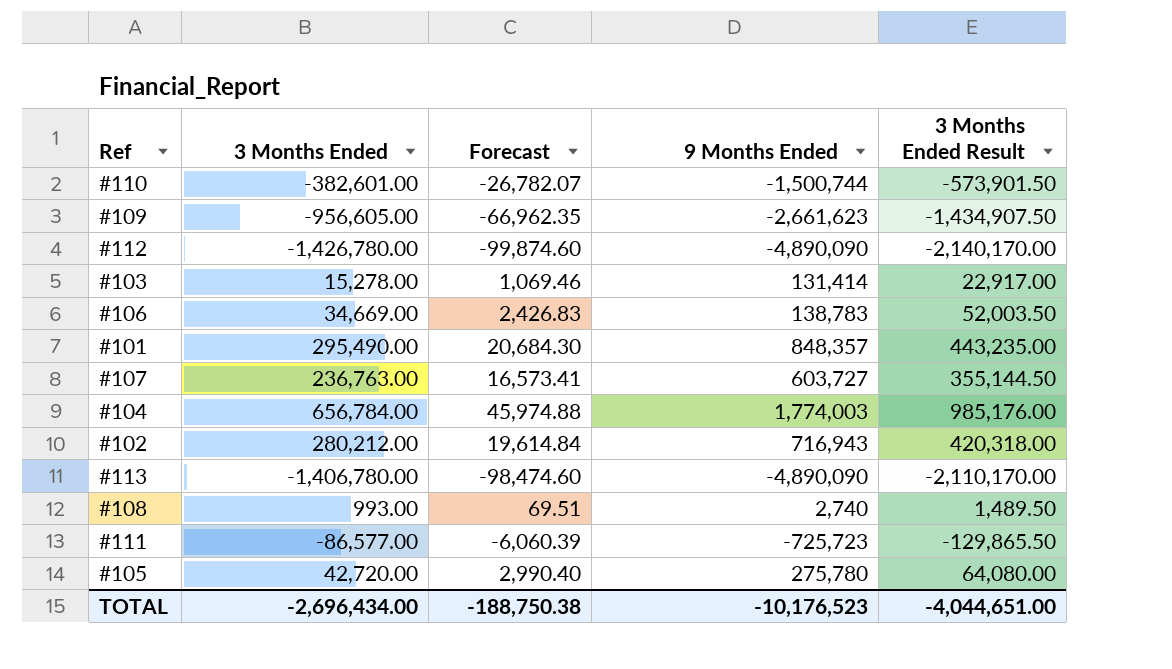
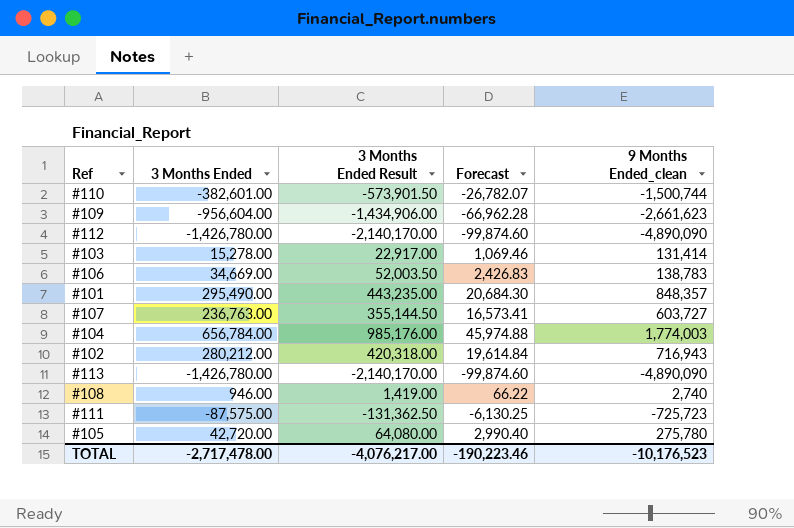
column 3 Months Ended Result | position: 5 -> 3
column name: 9 Months Ended -> 9 Months Ended_clean
#109 | 3 Months Ended: -956,605.00 -> -956,604.00
#109 | 3 Months Ended Result: -1,434,907.50 -> -1,434,906.00
#109 | Forecast: -66,962.35 -> -66,962.28
#113 | 3 Months Ended: -1,406,780.00 -> -1,426,780.00
#113 | 3 Months Ended Result: -2,110,170.00 -> -2,140,170.00
#113 | Forecast: -98,474.60 -> -99,874.60
#108 | 3 Months Ended: 993.00 -> 946.00
#108 | 3 Months Ended Result: 1,489.50 -> 1,419.00
#108 | Forecast: 69.51 -> 66.22
#111 | 3 Months Ended: -86,577.00 -> -87,575.00
#111 | 3 Months Ended Result: -129,865.50 -> -131,362.50
#111 | Forecast: -6,060.39 -> -6,130.25
TOTAL | 3 Months Ended: -2,696,434.00 -> -2,717,478.00
TOTAL | 3 Months Ended Result: -4,044,651.00 -> -4,076,217.00
TOTAL | Forecast: -188,750.38 -> -190,223.46

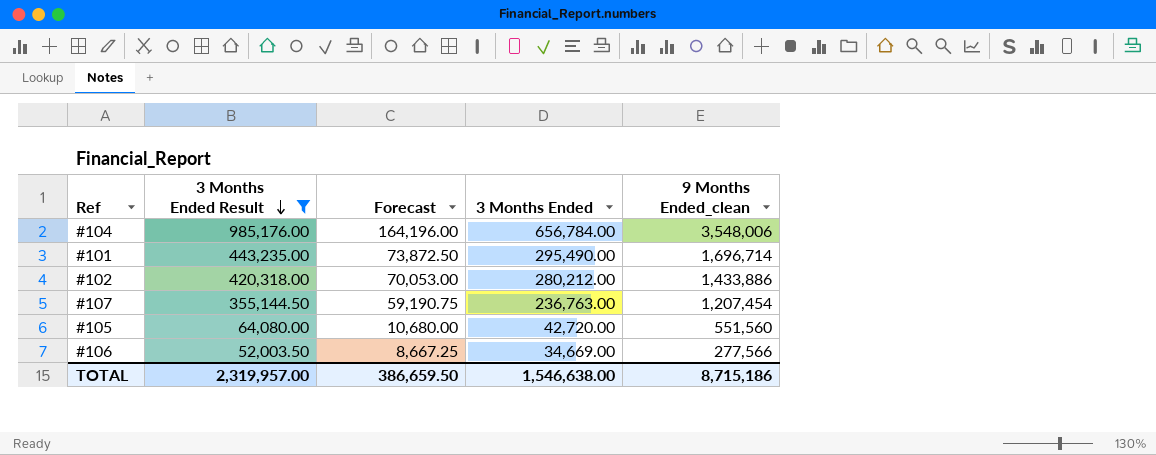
filter: none -> 3 Months Ended Result >= 52,003.50
row order: none -> 3 Months Ended Result descending
column Forecast | formula: [3 Months Ended] * 0.07 -> [3 Months Ended] * 0.25
column 3 Months Ended | position: 2 -> 4
#104 | 9 Months Ended_clean: 1,774,003 -> 3,548,006
#101 | 9 Months Ended_clean: 848,357 -> 1,696,714
#102 | 9 Months Ended_clean: 716,943 -> 1,433,886
#107 | 9 Months Ended_clean: 603,727 -> 1,207,454
#105 | 9 Months Ended_clean: 275,780 -> 551,560
#106 | 9 Months Ended_clean: 138,783 -> 277,566
TOTAL | 3 Months Ended Result: -4,076,217.00 -> 2,319,957.00
TOTAL | Forecast: -190,223.46 -> 386,659.50
TOTAL | 3 Months Ended: -2,717,478.00 -> 1,546,638.00
TOTAL | 9 Months Ended_clean: -10,176,523 -> 8,715,186

